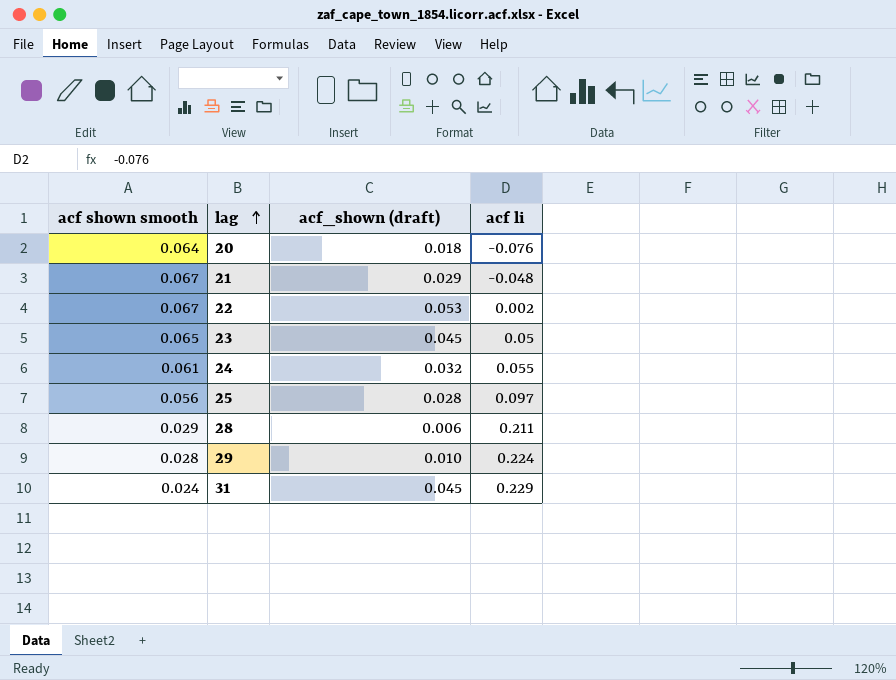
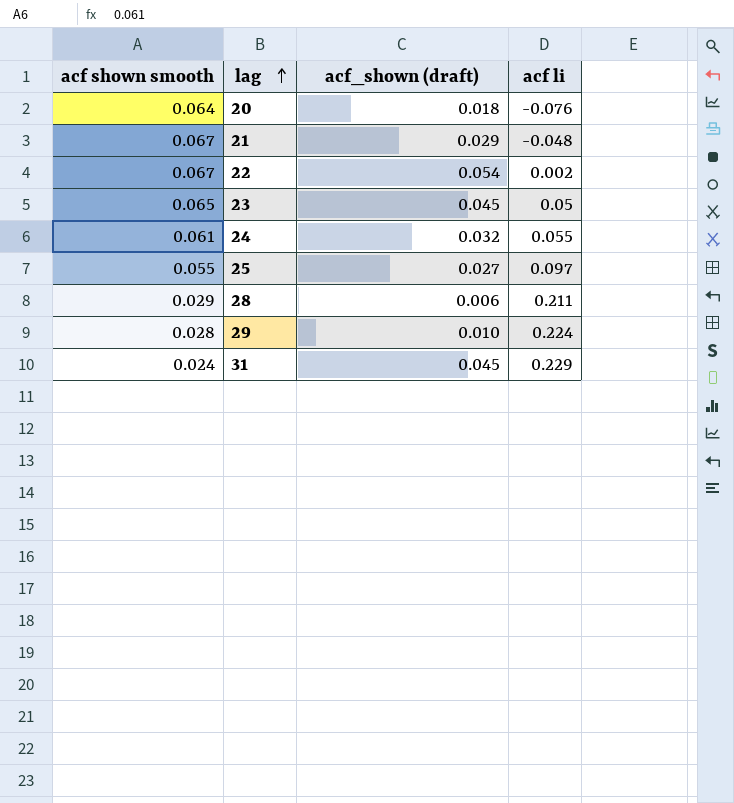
22 | acf_shown (draft): 0.053 -> 0.054
25 | acf shown smooth: 0.056 -> 0.055
25 | acf_shown (draft): 0.028 -> 0.027

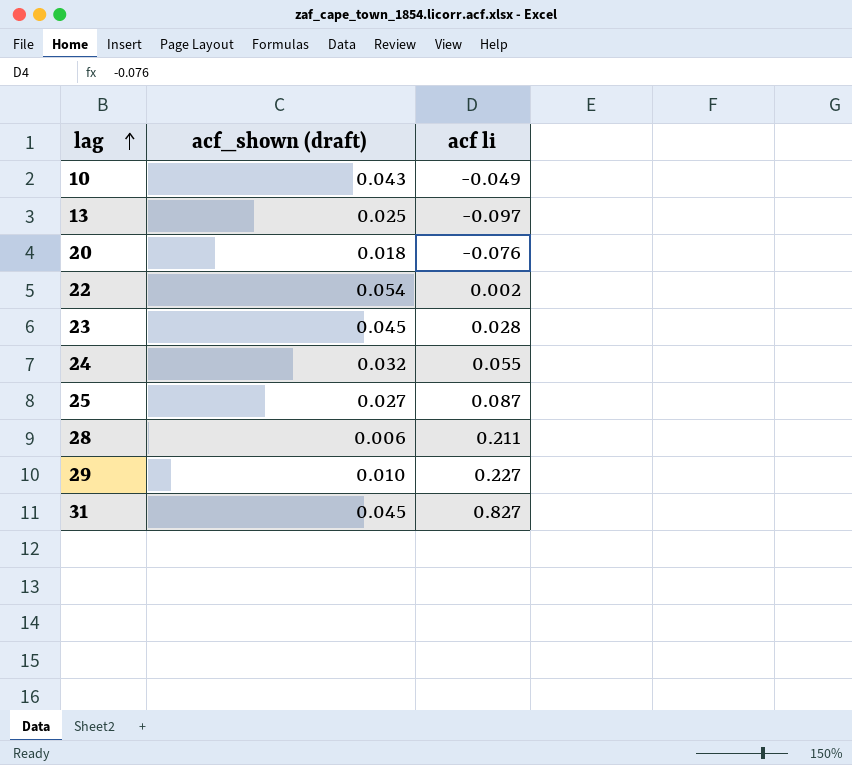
column acf shown smooth | position: 1 -> none
row 21: 0.067 | 0.029 | -0.048 -> none
row 10: none -> 0.043 | -0.049
row 13: none -> 0.025 | -0.097
23 | acf li: 0.05 -> 0.028
25 | acf li: 0.097 -> 0.087
29 | acf li: 0.224 -> 0.227
31 | acf li: 0.229 -> 0.827

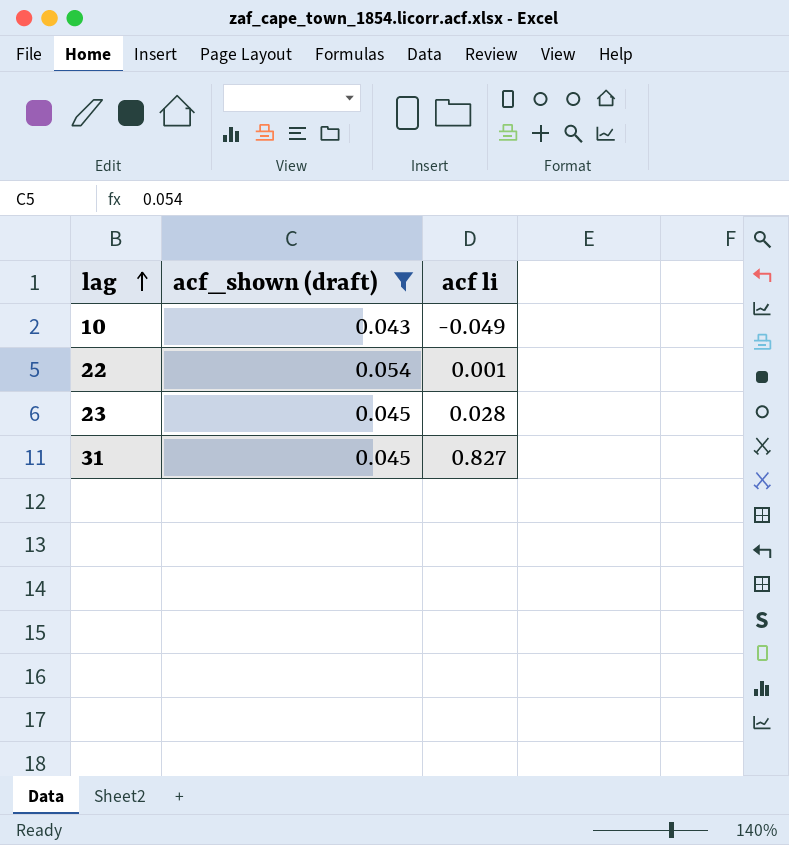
filter: none -> acf_shown (draft) >= 0.043
22 | acf li: 0.002 -> 0.001

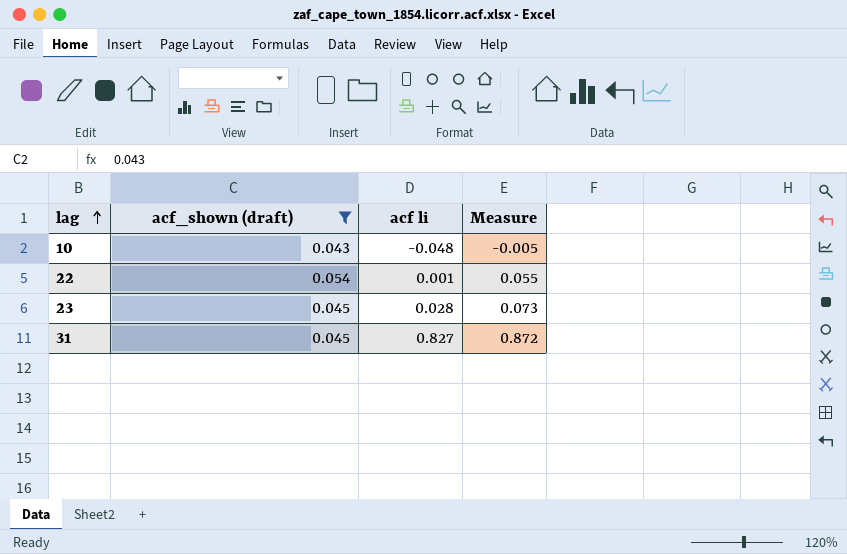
column Measure | formula: none -> [acf_shown (draft)] + [acf li]
10 | acf li: -0.049 -> -0.048

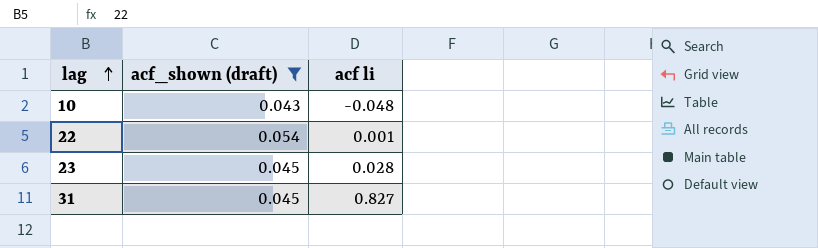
column Measure | formula: [acf_shown (draft)] + [acf li] -> none

